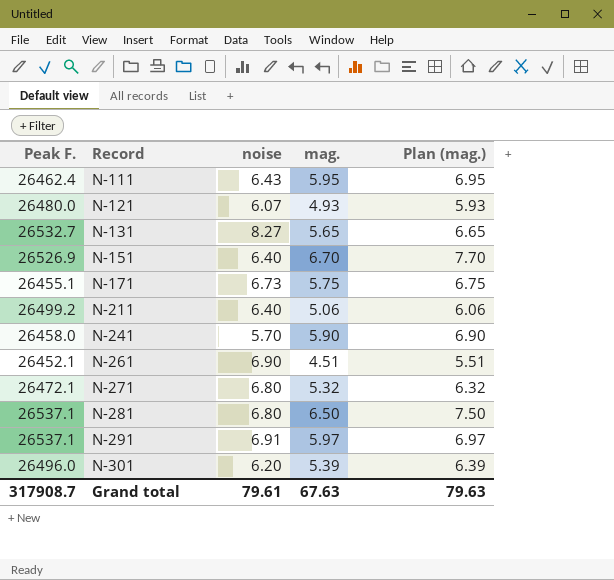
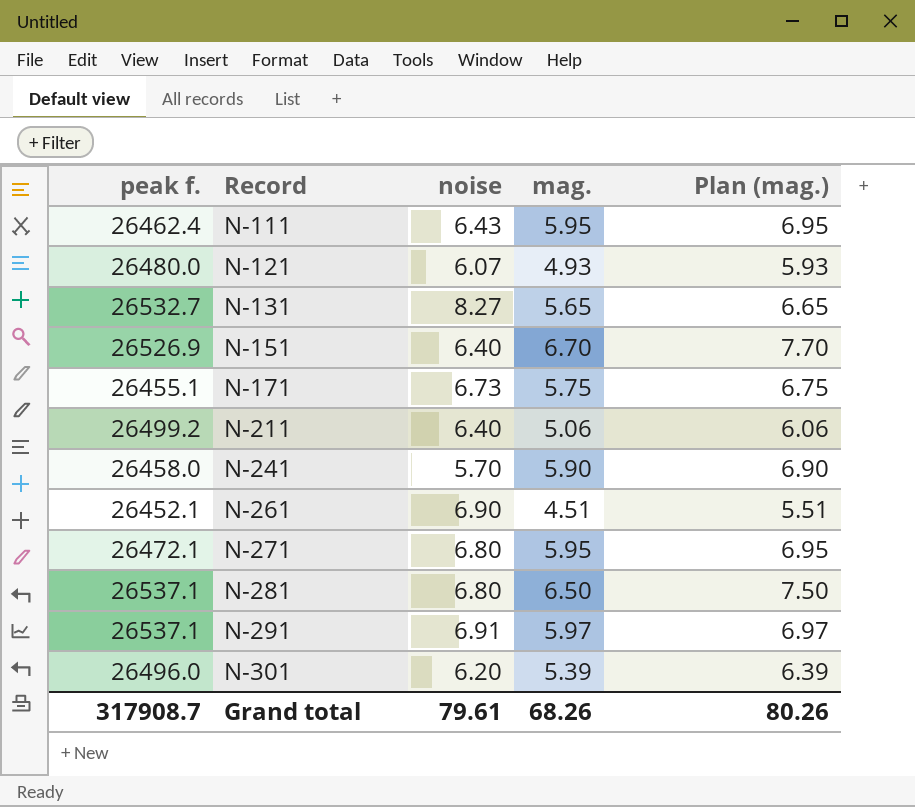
column name: Peak F. -> peak f.
N-271 | mag.: 5.32 -> 5.95
N-271 | Plan (mag.): 6.32 -> 6.95
Grand total | mag.: 67.63 -> 68.26
Grand total | Plan (mag.): 79.63 -> 80.26

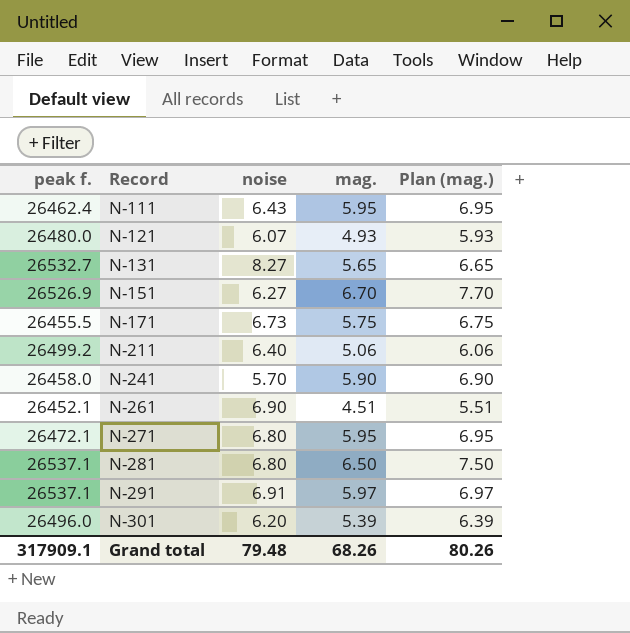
N-151 | noise: 6.40 -> 6.27
N-171 | peak f.: 26455.1 -> 26455.5
Grand total | peak f.: 317908.7 -> 317909.1
Grand total | noise: 79.61 -> 79.48

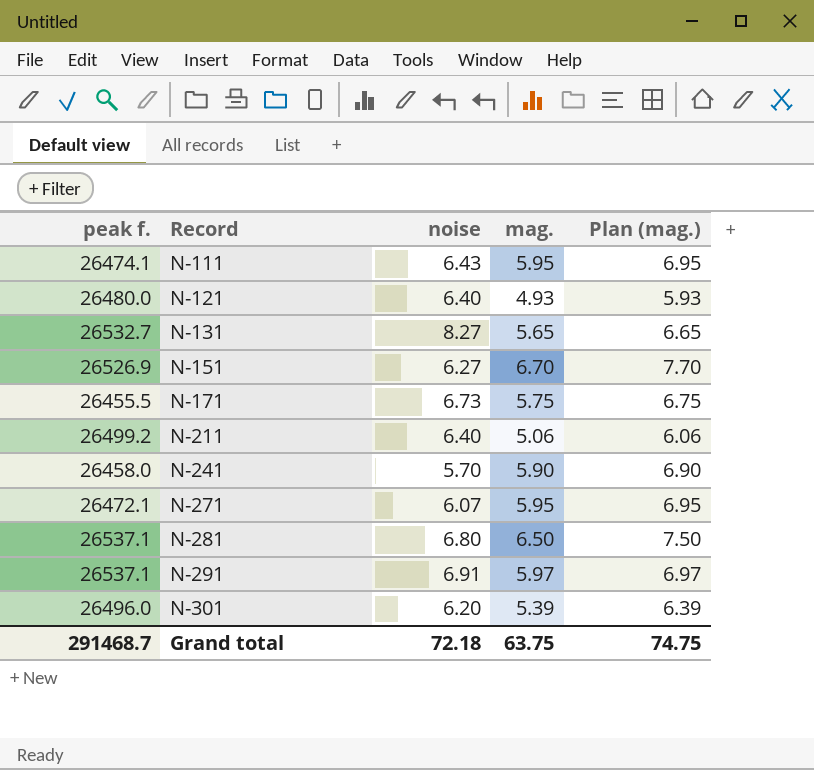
row N-261: 26452.1 | 6.90 | 4.51 | 5.51 -> none
N-111 | peak f.: 26462.4 -> 26474.1
N-121 | noise: 6.07 -> 6.40
N-271 | noise: 6.80 -> 6.07
Grand total | peak f.: 317909.1 -> 291468.7
Grand total | noise: 79.48 -> 72.18
Grand total | mag.: 68.26 -> 63.75
Grand total | Plan (mag.): 80.26 -> 74.75

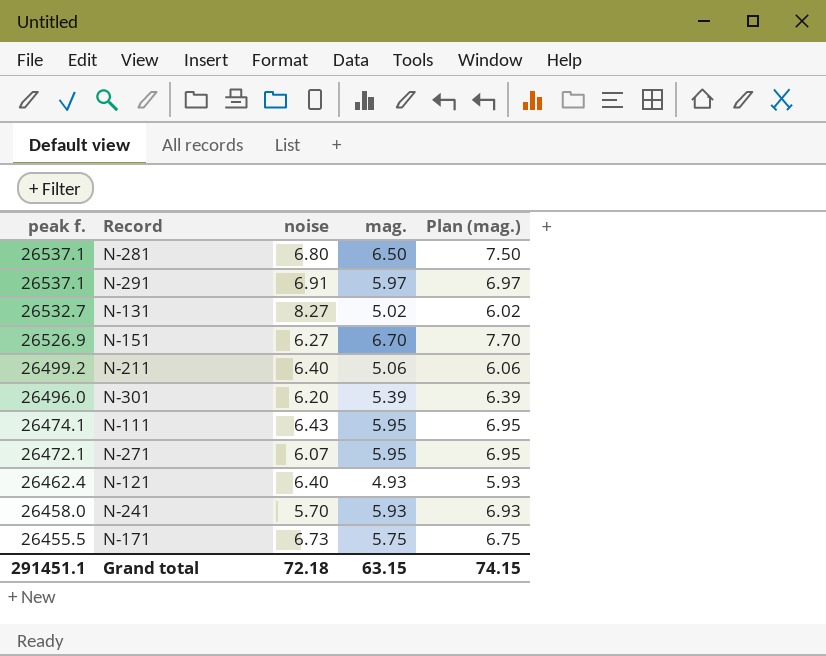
row order: Record ascending -> peak f. descending
N-131 | mag.: 5.65 -> 5.02
N-131 | Plan (mag.): 6.65 -> 6.02
N-121 | peak f.: 26480.0 -> 26462.4
N-241 | mag.: 5.90 -> 5.93
N-241 | Plan (mag.): 6.90 -> 6.93
Grand total | peak f.: 291468.7 -> 291451.1
Grand total | mag.: 63.75 -> 63.15
Grand total | Plan (mag.): 74.75 -> 74.15

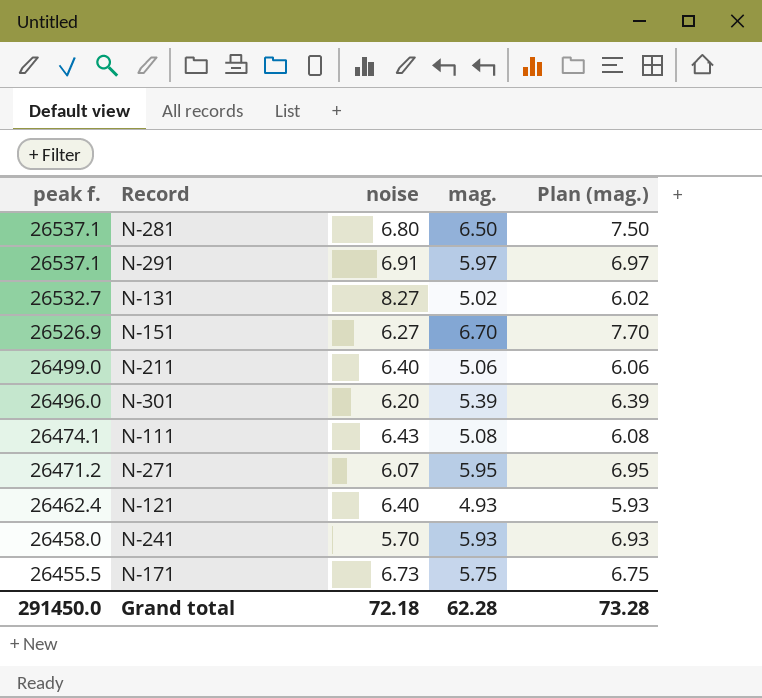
N-211 | peak f.: 26499.2 -> 26499.0
N-111 | mag.: 5.95 -> 5.08
N-111 | Plan (mag.): 6.95 -> 6.08
N-271 | peak f.: 26472.1 -> 26471.2
Grand total | peak f.: 291451.1 -> 291450.0
Grand total | mag.: 63.15 -> 62.28
Grand total | Plan (mag.): 74.15 -> 73.28

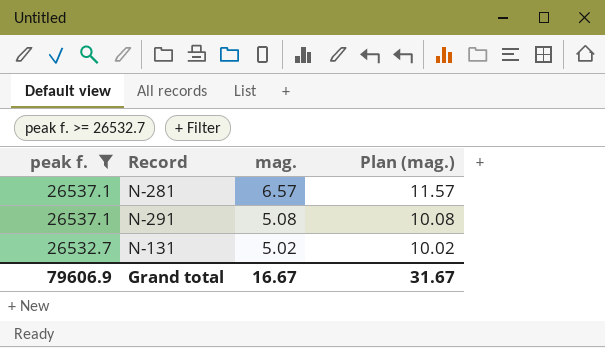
filter: none -> peak f. >= 26532.7
column noise | position: 3 -> none
column Plan (mag.) | formula: [mag.] + 1 -> [mag.] + 5
N-281 | mag.: 6.50 -> 6.57
N-291 | mag.: 5.97 -> 5.08
Grand total | peak f.: 291450.0 -> 79606.9
Grand total | mag.: 62.28 -> 16.67
Grand total | Plan (mag.): 73.28 -> 31.67

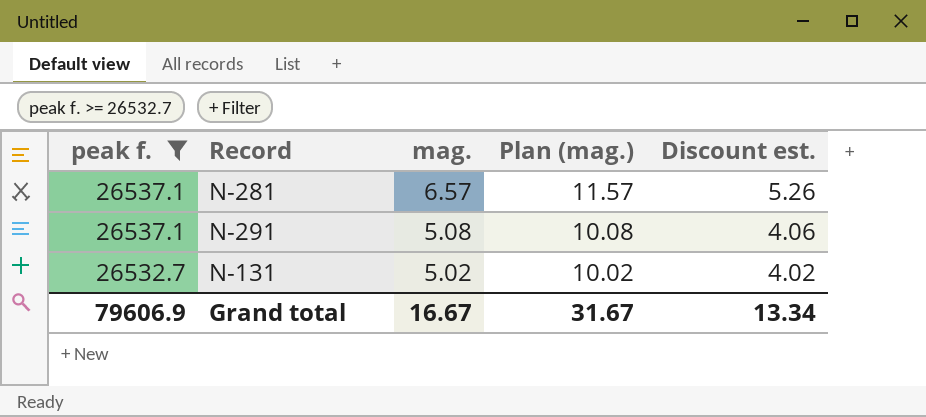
column Discount est. | formula: none -> [mag.] * 0.8

